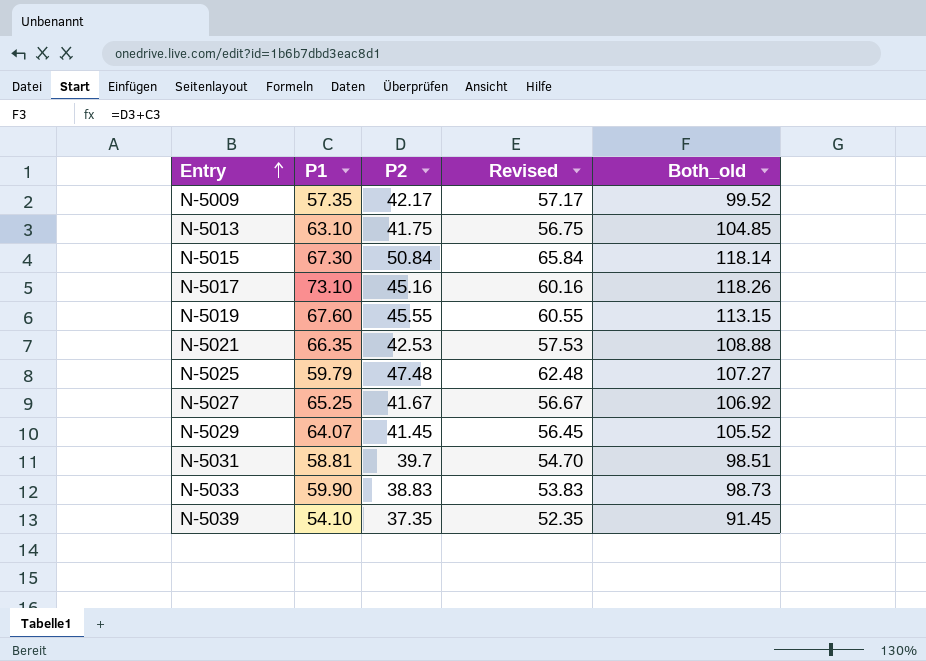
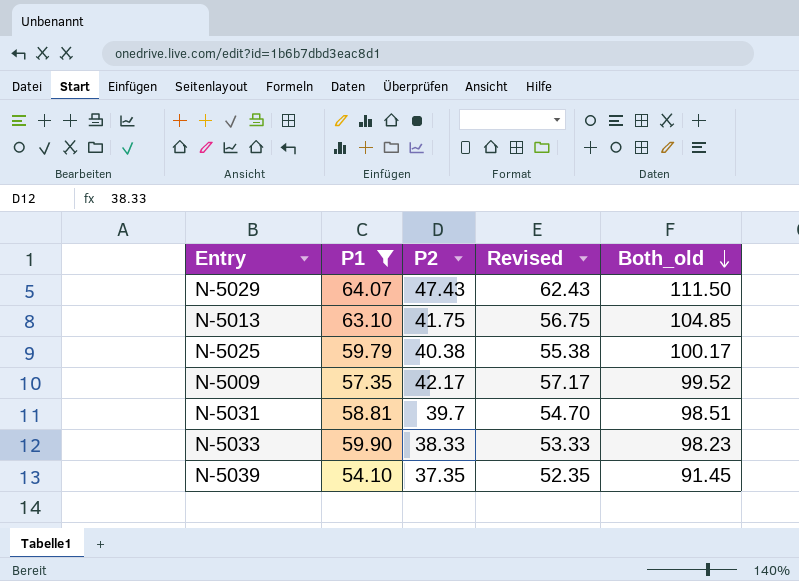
filter: none -> P1 <= 64.07
row order: Entry ascending -> Both_old descending
N-5029 | P2: 41.45 -> 47.43
N-5029 | Revised: 56.45 -> 62.43
N-5029 | Both_old: 105.52 -> 111.50
N-5025 | P2: 47.48 -> 40.38
N-5025 | Revised: 62.48 -> 55.38
N-5025 | Both_old: 107.27 -> 100.17
N-5033 | P2: 38.83 -> 38.33
N-5033 | Revised: 53.83 -> 53.33
N-5033 | Both_old: 98.73 -> 98.23

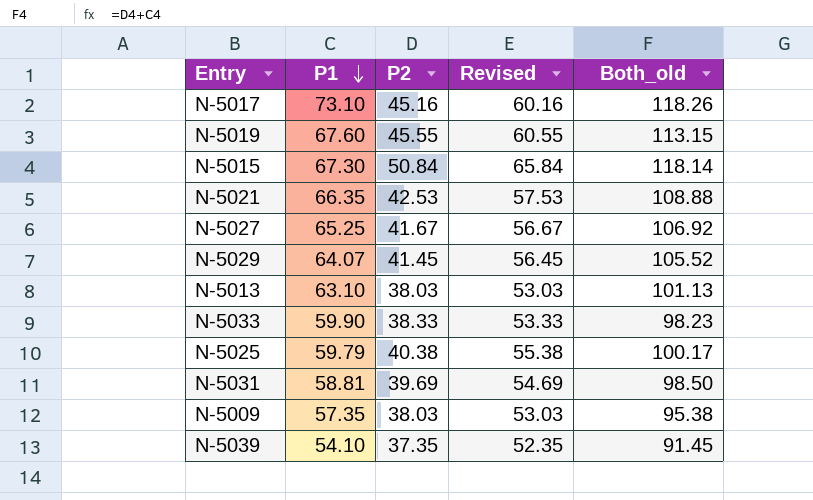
filter: P1 <= 64.07 -> none
row order: Both_old descending -> P1 descending
N-5029 | P2: 47.43 -> 41.45
N-5029 | Revised: 62.43 -> 56.45
N-5029 | Both_old: 111.50 -> 105.52
N-5013 | P2: 41.75 -> 38.03
N-5013 | Revised: 56.75 -> 53.03
N-5013 | Both_old: 104.85 -> 101.13
N-5031 | P2: 39.7 -> 39.69
N-5031 | Revised: 54.70 -> 54.69
N-5031 | Both_old: 98.51 -> 98.50
N-5009 | P2: 42.17 -> 38.03
N-5009 | Revised: 57.17 -> 53.03
N-5009 | Both_old: 99.52 -> 95.38

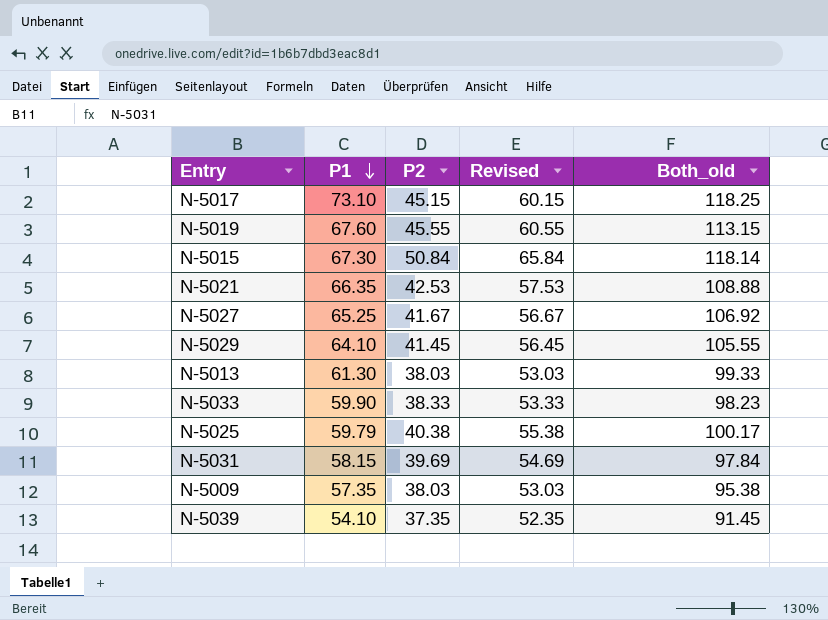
N-5017 | P2: 45.16 -> 45.15
N-5017 | Revised: 60.16 -> 60.15
N-5017 | Both_old: 118.26 -> 118.25
N-5029 | P1: 64.07 -> 64.10
N-5029 | Both_old: 105.52 -> 105.55
N-5013 | P1: 63.10 -> 61.30
N-5013 | Both_old: 101.13 -> 99.33
N-5031 | P1: 58.81 -> 58.15
N-5031 | Both_old: 98.50 -> 97.84

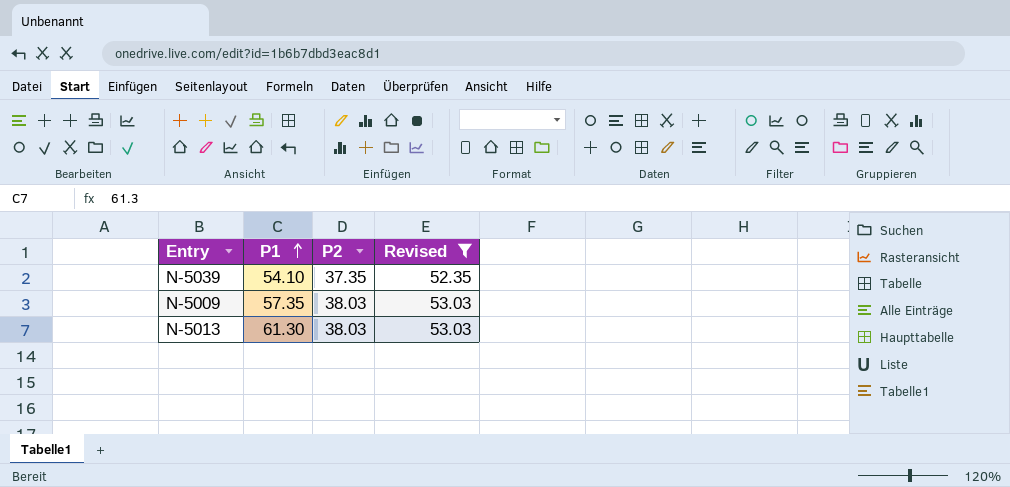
filter: none -> Revised <= 53.03
row order: P1 descending -> P1 ascending
column Both_old | formula: [P1] + [P2] -> none

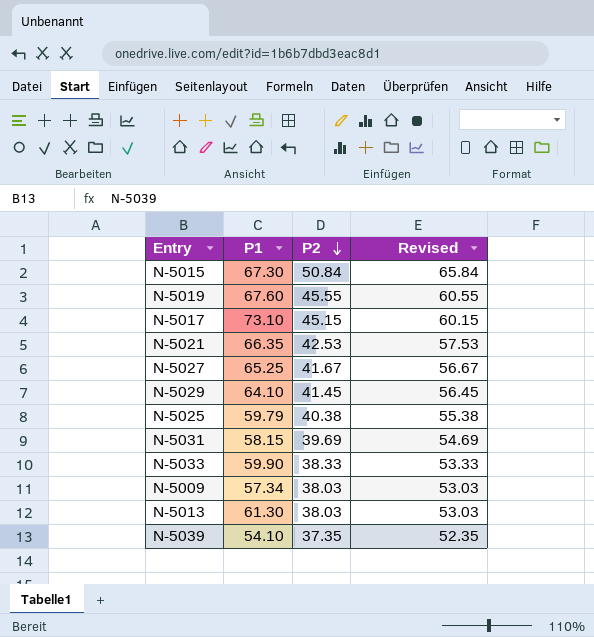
filter: Revised <= 53.03 -> none
row order: P1 ascending -> P2 descending
N-5009 | P1: 57.35 -> 57.34

